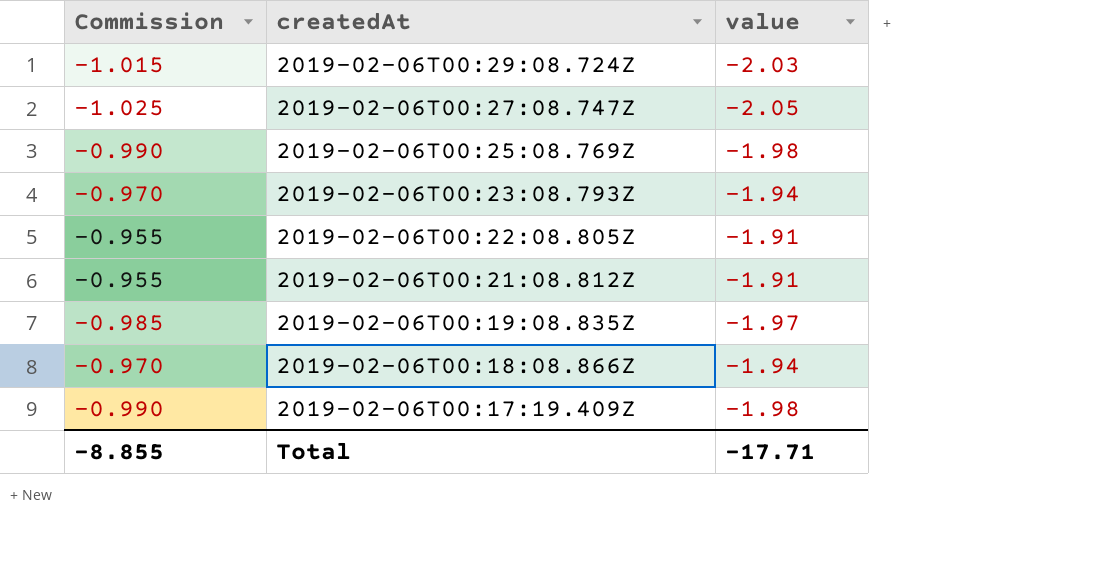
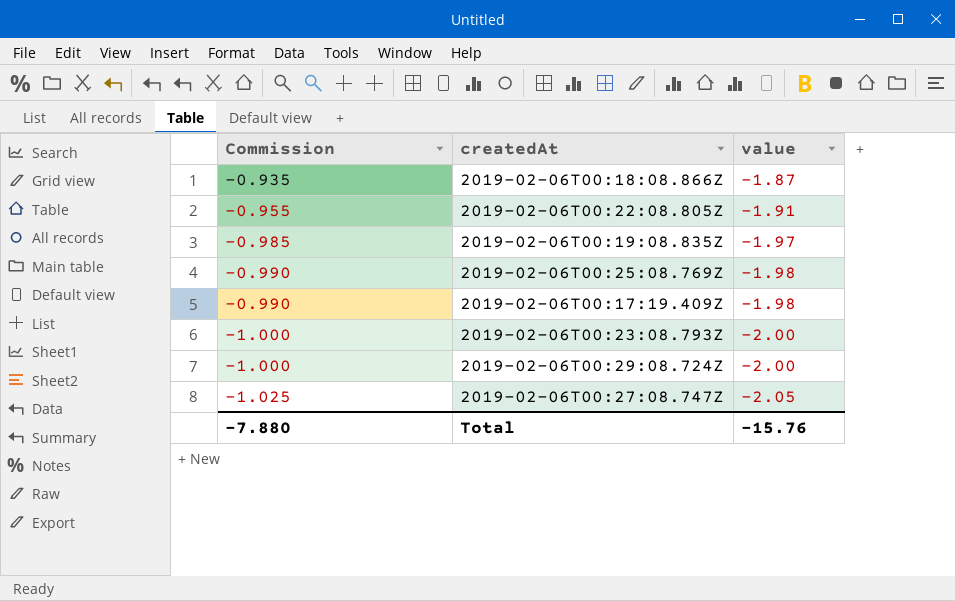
row order: createdAt descending -> Commission descending
row 2019-02-06T00:21:08.812Z: -0.955 | -1.91 -> none
2019-02-06T00:18:08.866Z | Commission: -0.970 -> -0.935
2019-02-06T00:18:08.866Z | value: -1.94 -> -1.87
2019-02-06T00:23:08.793Z | Commission: -0.970 -> -1.000
2019-02-06T00:23:08.793Z | value: -1.94 -> -2.00
2019-02-06T00:29:08.724Z | Commission: -1.015 -> -1.000
2019-02-06T00:29:08.724Z | value: -2.03 -> -2.00
Total | Commission: -8.855 -> -7.880
Total | value: -17.71 -> -15.76

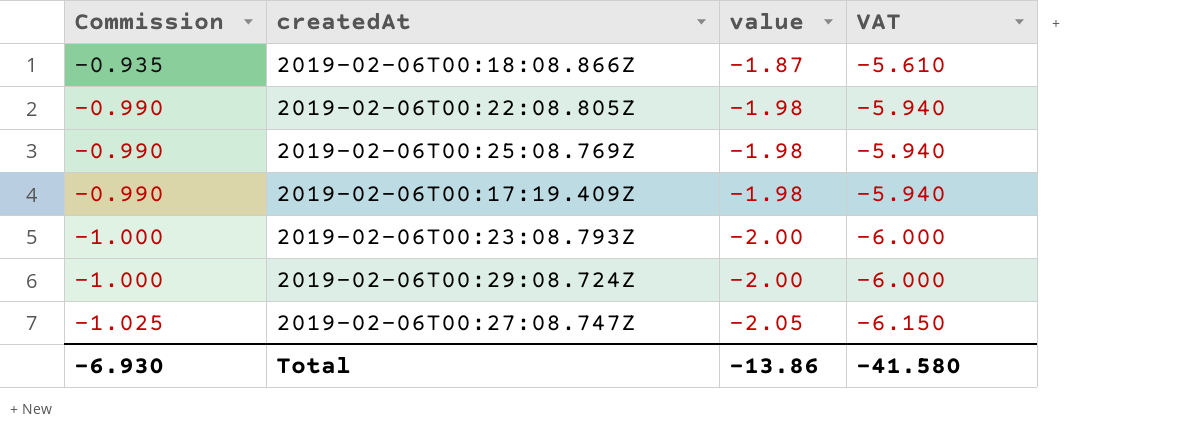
column VAT | formula: none -> [value] * 3
row 2019-02-06T00:19:08.835Z: -0.985 | -1.97 -> none
2019-02-06T00:22:08.805Z | Commission: -0.955 -> -0.990
2019-02-06T00:22:08.805Z | value: -1.91 -> -1.98
Total | Commission: -7.880 -> -6.930
Total | value: -15.76 -> -13.86

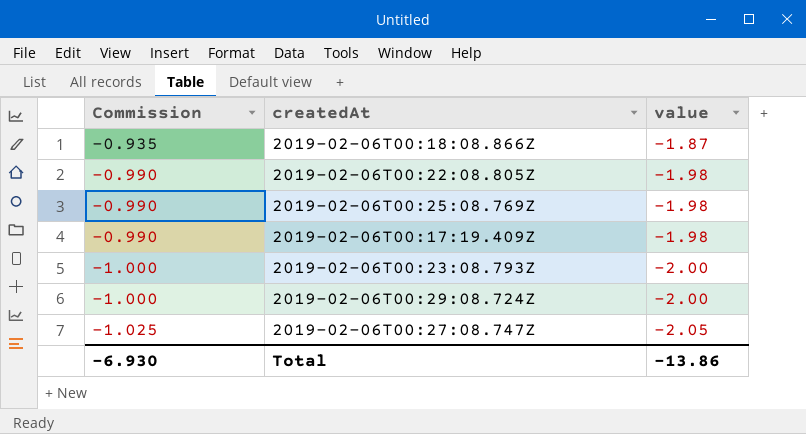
column VAT | formula: [value] * 3 -> none

